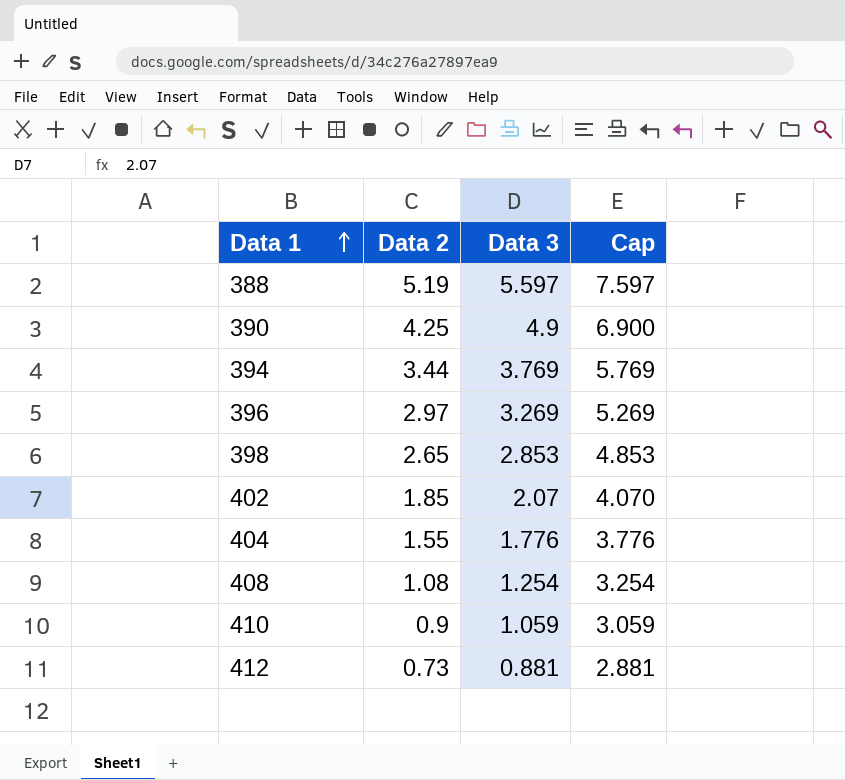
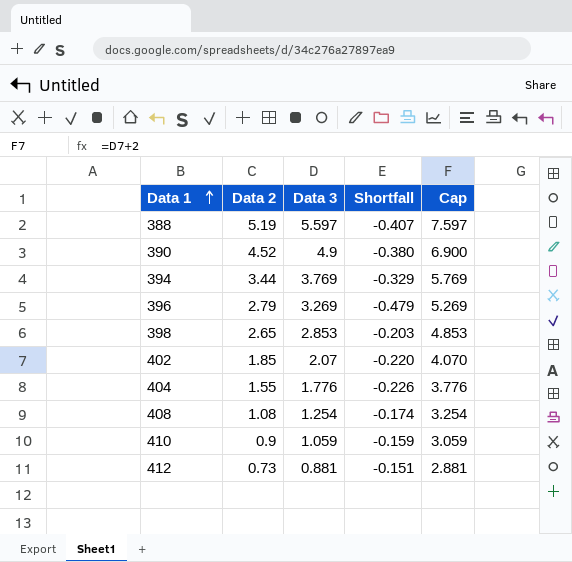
column Shortfall | formula: none -> [Data 2] - [Data 3]
390 | Data 2: 4.25 -> 4.52
396 | Data 2: 2.97 -> 2.79

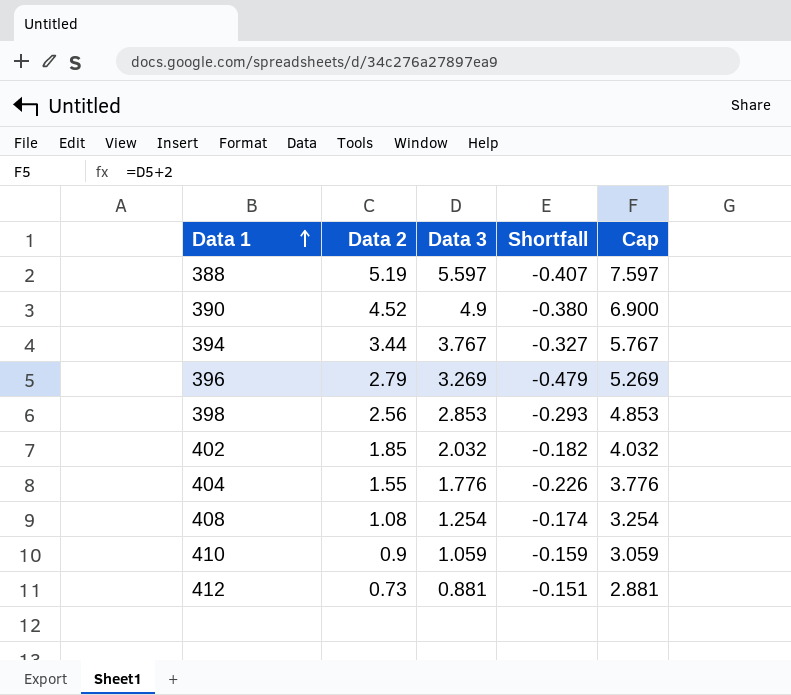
394 | Data 3: 3.769 -> 3.767
394 | Shortfall: -0.329 -> -0.327
394 | Cap: 5.769 -> 5.767
398 | Data 2: 2.65 -> 2.56
398 | Shortfall: -0.203 -> -0.293
402 | Data 3: 2.07 -> 2.032
402 | Shortfall: -0.220 -> -0.182
402 | Cap: 4.070 -> 4.032

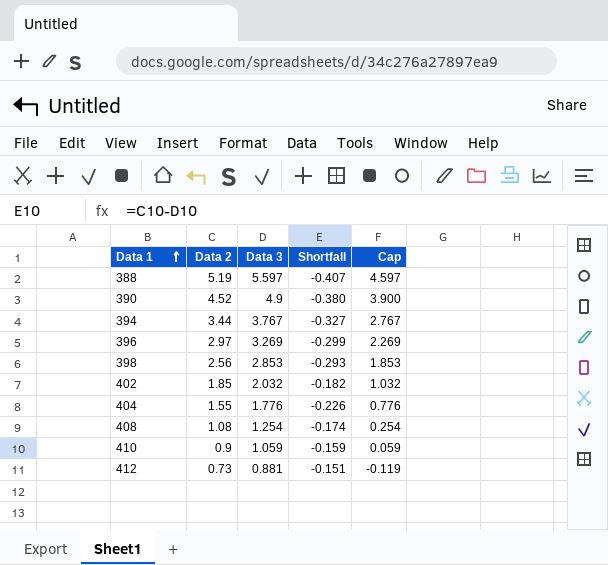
column Cap | formula: [Data 3] + 2 -> [Data 3] - 1
396 | Data 2: 2.79 -> 2.97
396 | Shortfall: -0.479 -> -0.299

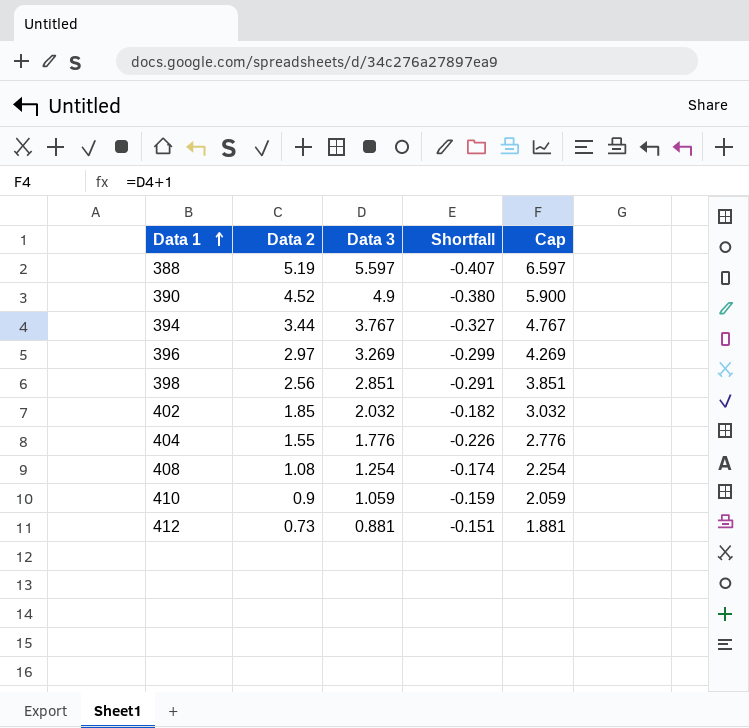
column Cap | formula: [Data 3] - 1 -> [Data 3] + 1
398 | Data 3: 2.853 -> 2.851
398 | Shortfall: -0.293 -> -0.291

